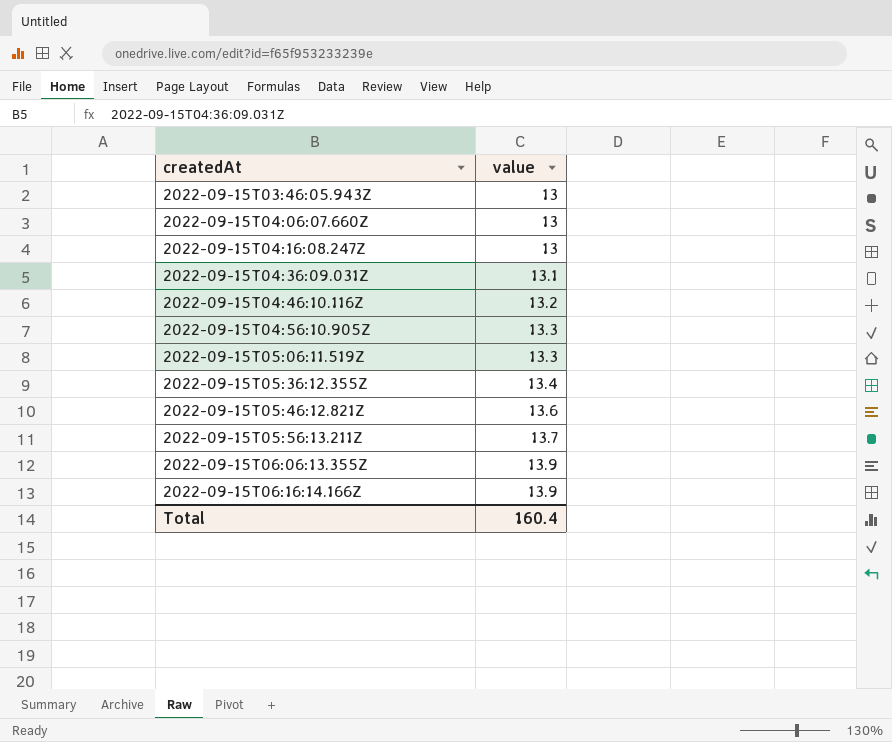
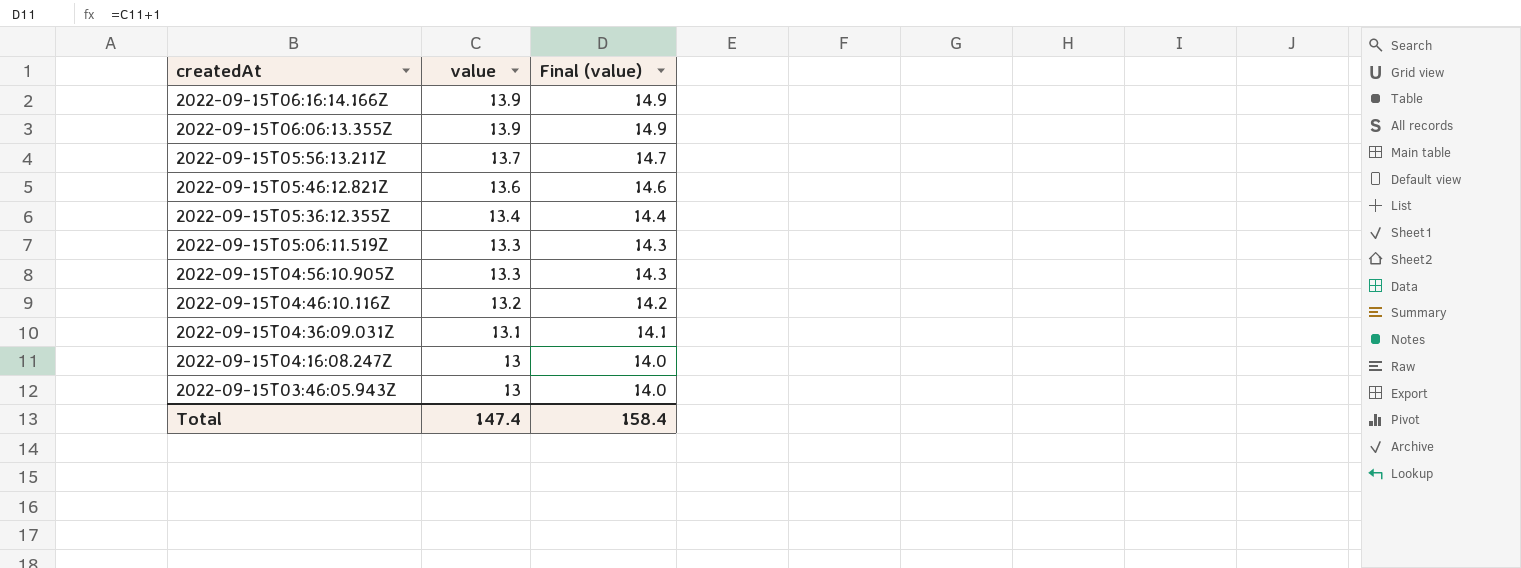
row order: createdAt ascending -> createdAt descending
column Final (value) | formula: none -> [value] + 1
row 2022-09-15T04:06:07.660Z: 13 -> none
Total | value: 160.4 -> 147.4

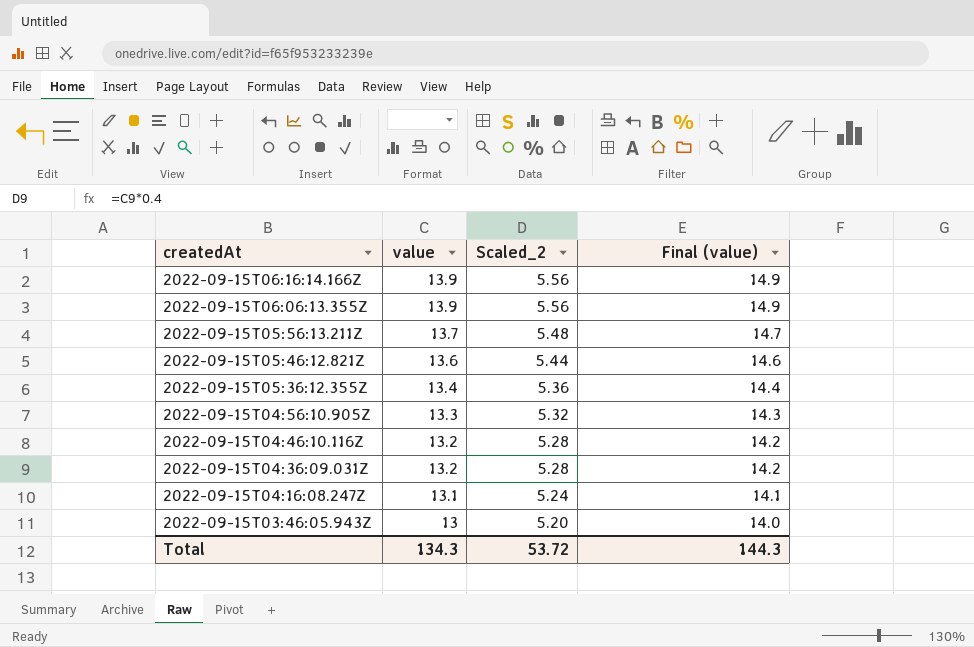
column Scaled_2 | formula: none -> [value] * 0.4
row 2022-09-15T05:06:11.519Z: 13.3 | 14.3 -> none
2022-09-15T04:36:09.031Z | value: 13.1 -> 13.2
2022-09-15T04:36:09.031Z | Final (value): 14.1 -> 14.2
2022-09-15T04:16:08.247Z | value: 13 -> 13.1
2022-09-15T04:16:08.247Z | Final (value): 14.0 -> 14.1
Total | value: 147.4 -> 134.3
Total | Final (value): 158.4 -> 144.3

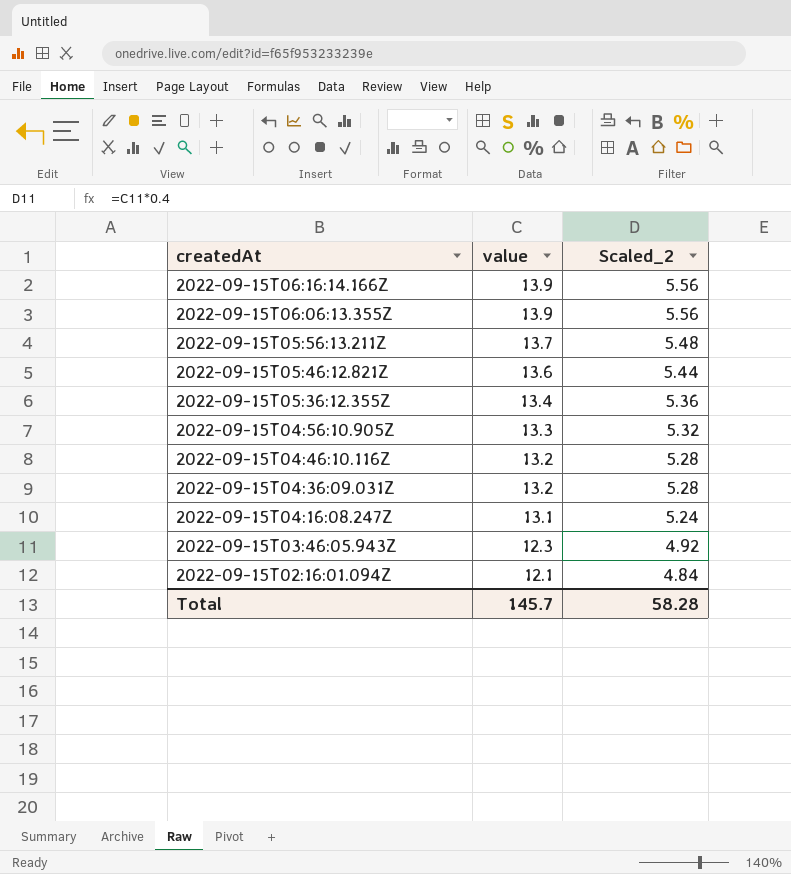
column Final (value) | formula: [value] + 1 -> none
2022-09-15T03:46:05.943Z | value: 13 -> 12.3
2022-09-15T03:46:05.943Z | Scaled_2: 5.20 -> 4.92
row 2022-09-15T02:16:01.094Z: none -> 12.1 | 4.84
Total | value: 134.3 -> 145.7
Total | Scaled_2: 53.72 -> 58.28

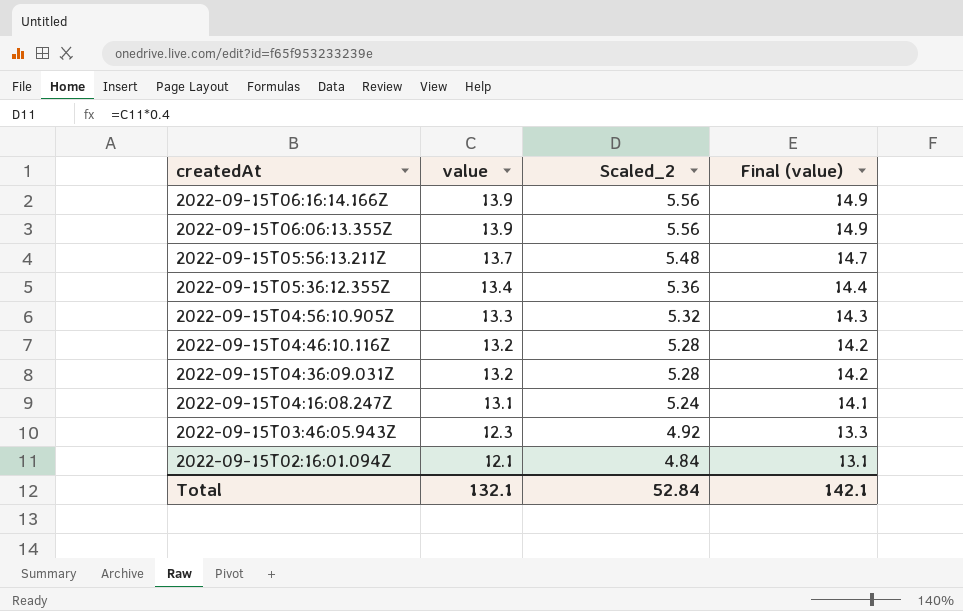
column Final (value) | formula: none -> [value] + 1
row 2022-09-15T05:46:12.821Z: 13.6 | 5.44 -> none
Total | value: 145.7 -> 132.1
Total | Scaled_2: 58.28 -> 52.84

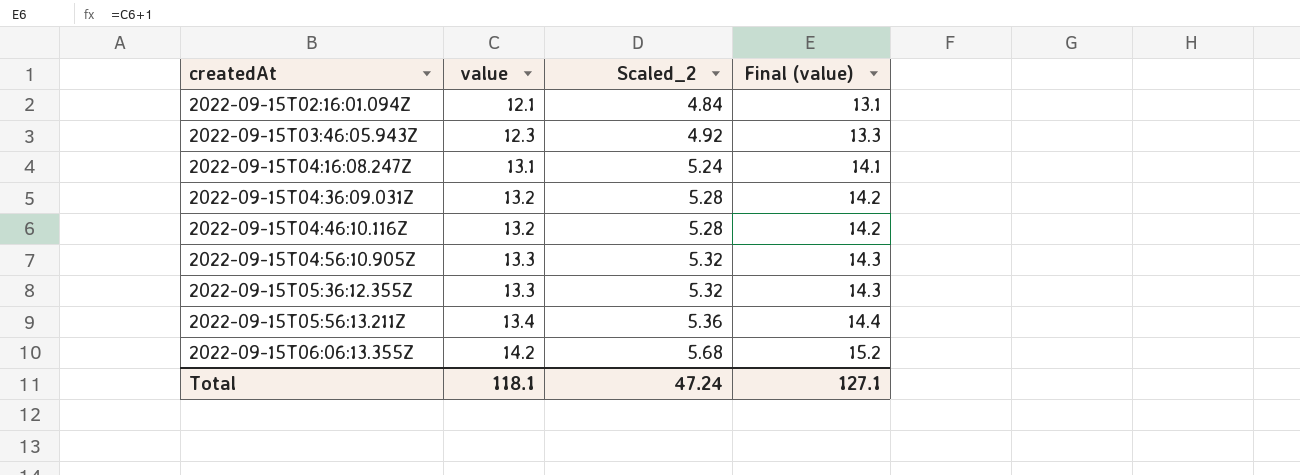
row order: createdAt descending -> createdAt ascending
row 2022-09-15T06:16:14.166Z: 13.9 | 5.56 | 14.9 -> none
2022-09-15T05:36:12.355Z | value: 13.4 -> 13.3
2022-09-15T05:36:12.355Z | Scaled_2: 5.36 -> 5.32
2022-09-15T05:36:12.355Z | Final (value): 14.4 -> 14.3
2022-09-15T05:56:13.211Z | value: 13.7 -> 13.4
2022-09-15T05:56:13.211Z | Scaled_2: 5.48 -> 5.36
2022-09-15T05:56:13.211Z | Final (value): 14.7 -> 14.4
2022-09-15T06:06:13.355Z | value: 13.9 -> 14.2
2022-09-15T06:06:13.355Z | Scaled_2: 5.56 -> 5.68
2022-09-15T06:06:13.355Z | Final (value): 14.9 -> 15.2
Total | value: 132.1 -> 118.1
Total | Scaled_2: 52.84 -> 47.24
Total | Final (value): 142.1 -> 127.1

